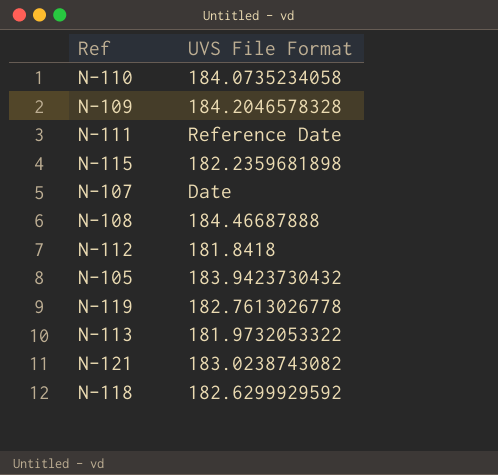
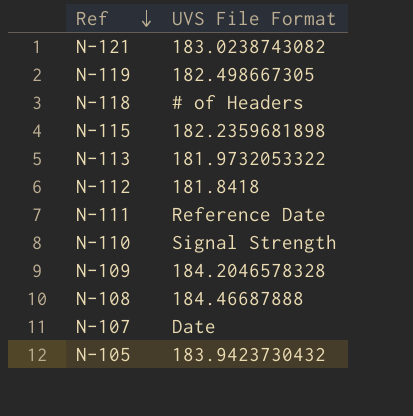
row order: none -> Ref descending
N-119 | UVS File Format: 182.7613026778 -> 182.498667305
N-118 | UVS File Format: 182.6299929592 -> # of Headers
N-110 | UVS File Format: 184.0735234058 -> Signal Strength

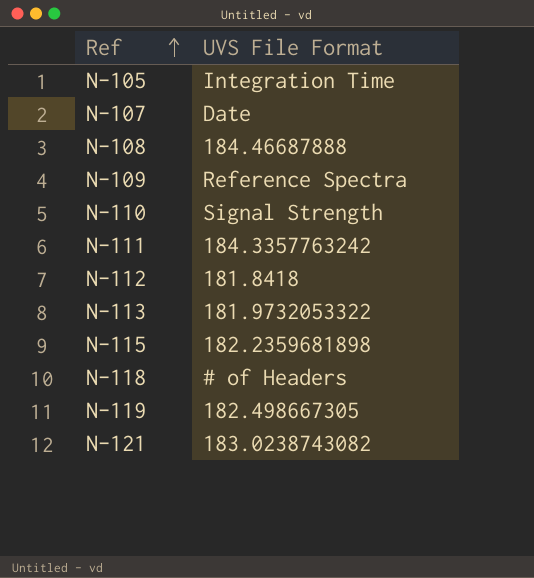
row order: Ref descending -> Ref ascending
N-105 | UVS File Format: 183.9423730432 -> Integration Time
N-109 | UVS File Format: 184.2046578328 -> Reference Spectra
N-111 | UVS File Format: Reference Date -> 184.3357763242

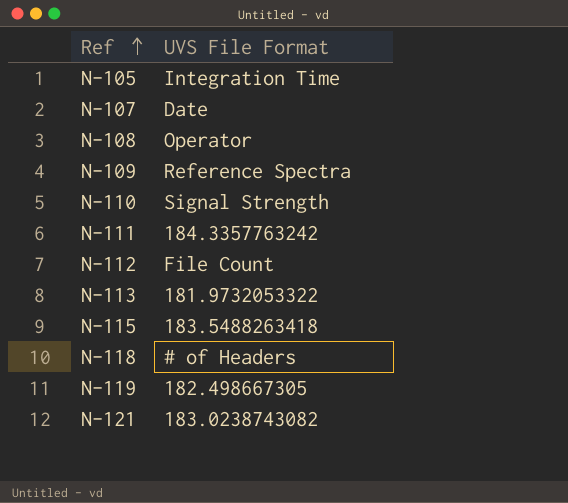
N-108 | UVS File Format: 184.46687888 -> Operator
N-112 | UVS File Format: 181.8418 -> File Count
N-115 | UVS File Format: 182.2359681898 -> 183.5488263418

